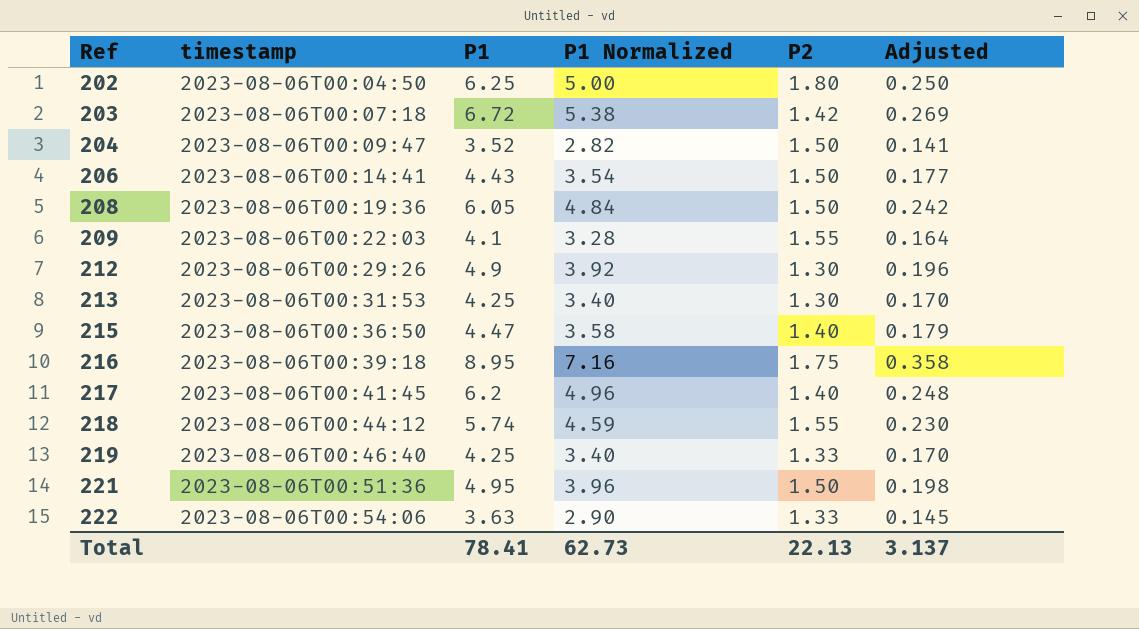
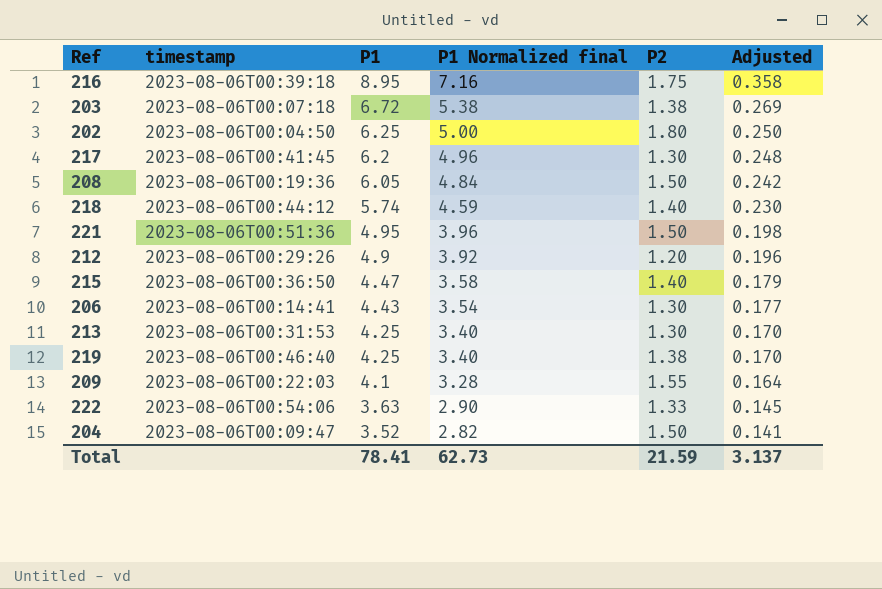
row order: Ref ascending -> P1 descending
column name: P1 Normalized -> P1 Normalized final
203 | P2: 1.42 -> 1.38
217 | P2: 1.40 -> 1.30
218 | P2: 1.55 -> 1.40
212 | P2: 1.30 -> 1.20
206 | P2: 1.50 -> 1.30
219 | P2: 1.33 -> 1.38
Total | P2: 22.13 -> 21.59

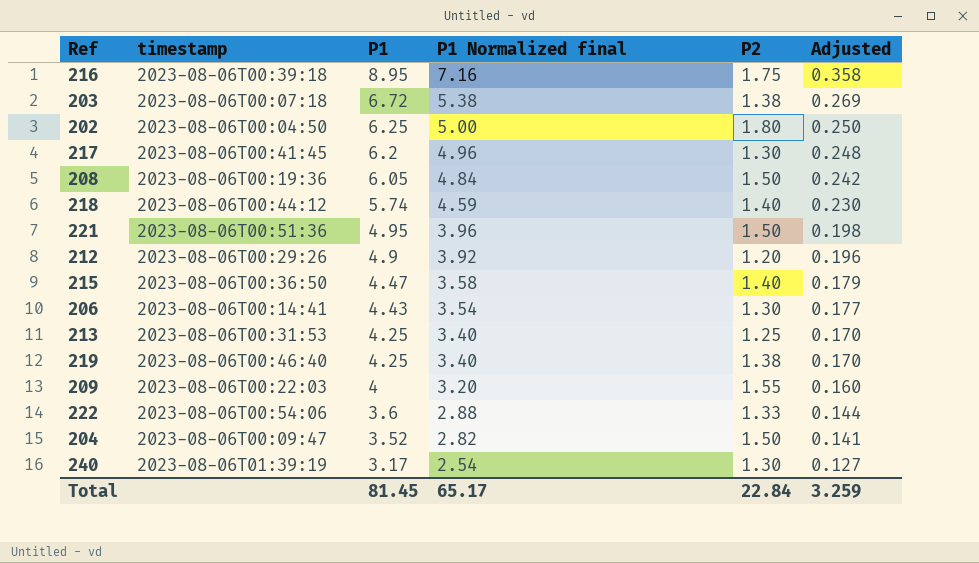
213 | P2: 1.30 -> 1.25
209 | P1: 4.1 -> 4
209 | P1 Normalized final: 3.28 -> 3.20
209 | Adjusted: 0.164 -> 0.160
222 | P1: 3.63 -> 3.6
222 | P1 Normalized final: 2.90 -> 2.88
222 | Adjusted: 0.145 -> 0.144
row 240: none -> 2023-08-06T01:39:19 | 3.17 | 2.54 | 1.30 | 0.127
Total | P1: 78.41 -> 81.45
Total | P1 Normalized final: 62.73 -> 65.17
Total | P2: 21.59 -> 22.84
Total | Adjusted: 3.137 -> 3.259

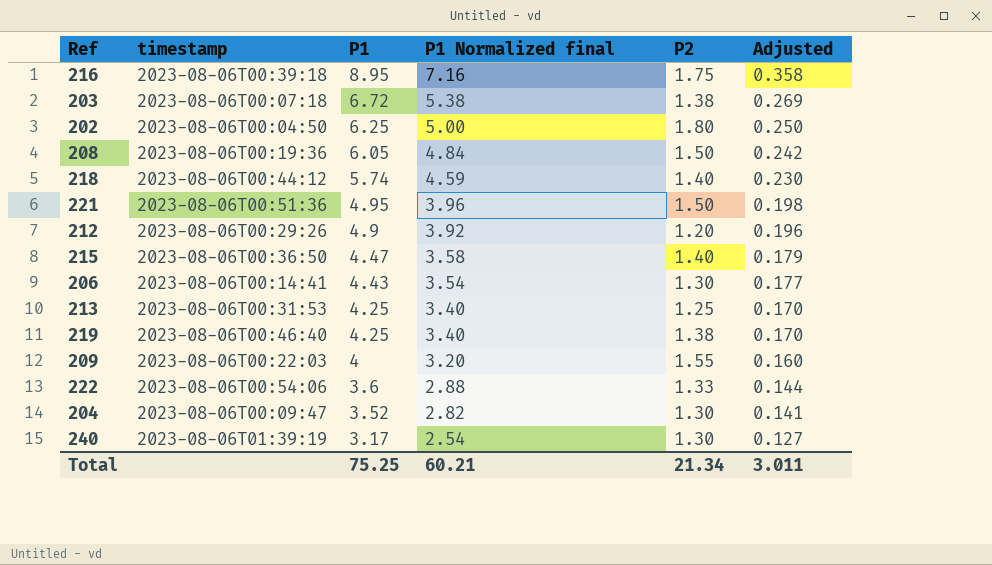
row 217: 2023-08-06T00:41:45 | 6.2 | 4.96 | 1.30 | 0.248 -> none
204 | P2: 1.50 -> 1.30
Total | P1: 81.45 -> 75.25
Total | P1 Normalized final: 65.17 -> 60.21
Total | P2: 22.84 -> 21.34
Total | Adjusted: 3.259 -> 3.011

